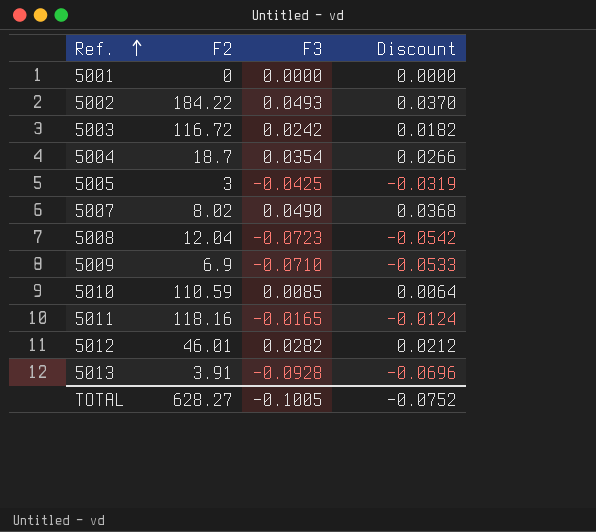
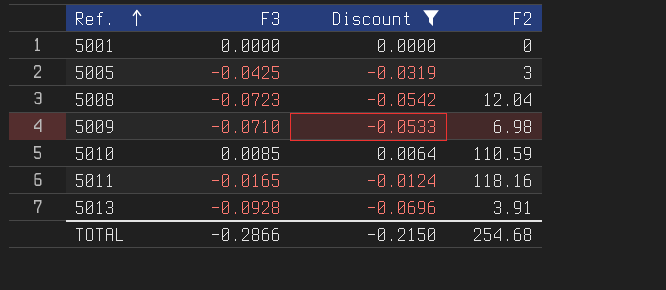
filter: none -> Discount <= 0.0064
column F2 | position: 2 -> 4
5009 | F2: 6.9 -> 6.98
TOTAL | F3: -0.1005 -> -0.2866
TOTAL | Discount: -0.0752 -> -0.2150
TOTAL | F2: 628.27 -> 254.68

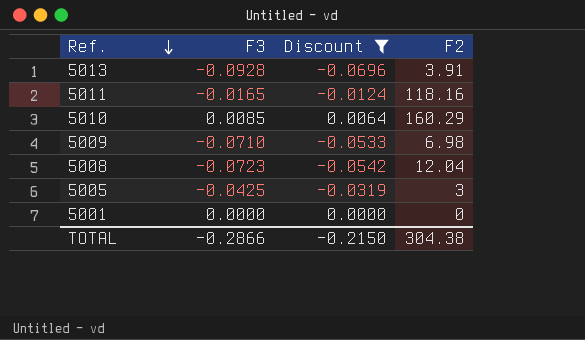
row order: Ref. ascending -> Ref. descending
5010 | F2: 110.59 -> 160.29
TOTAL | F2: 254.68 -> 304.38

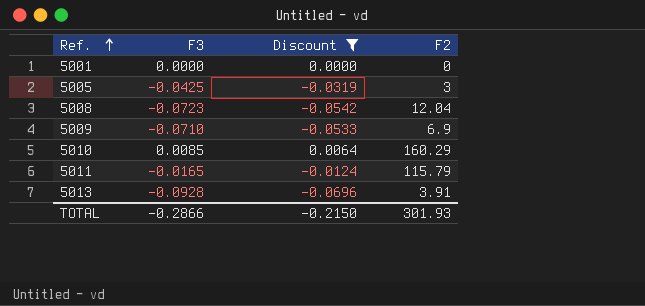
row order: Ref. descending -> Ref. ascending
5009 | F2: 6.98 -> 6.9
5011 | F2: 118.16 -> 115.79
TOTAL | F2: 304.38 -> 301.93

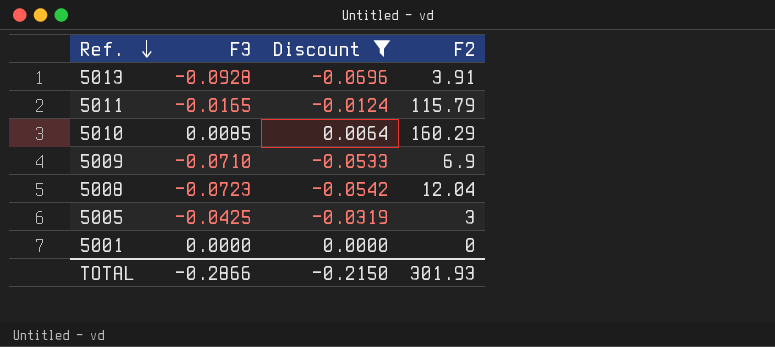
row order: Ref. ascending -> Ref. descending

